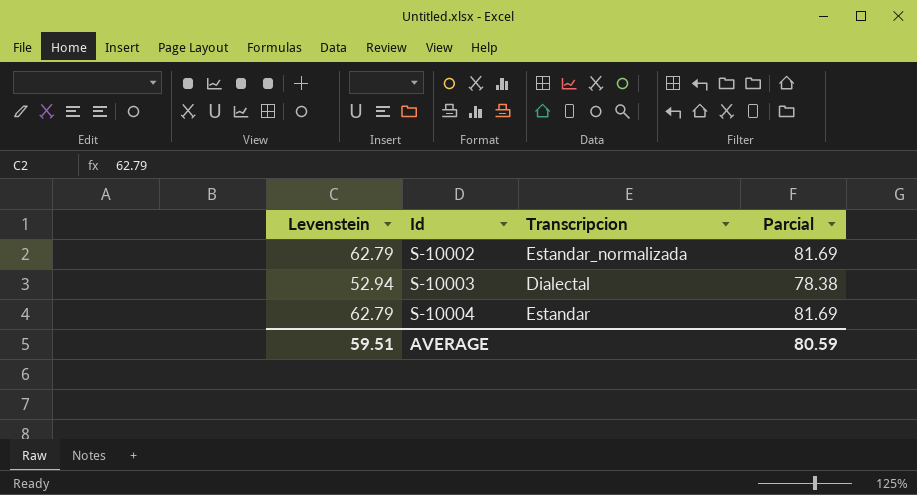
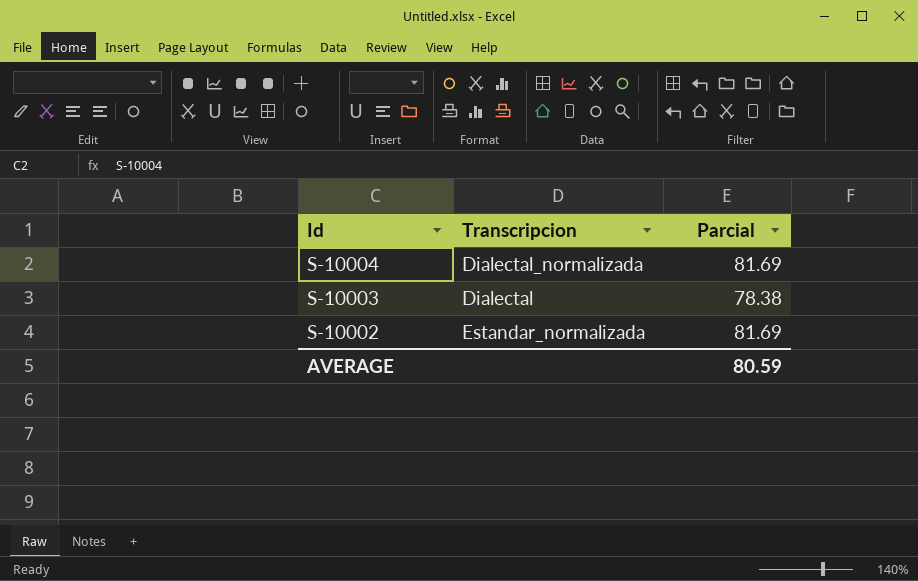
row order: Id ascending -> Id descending
column Levenstein | position: 1 -> none
S-10004 | Transcripcion: Estandar -> Dialectal_normalizada

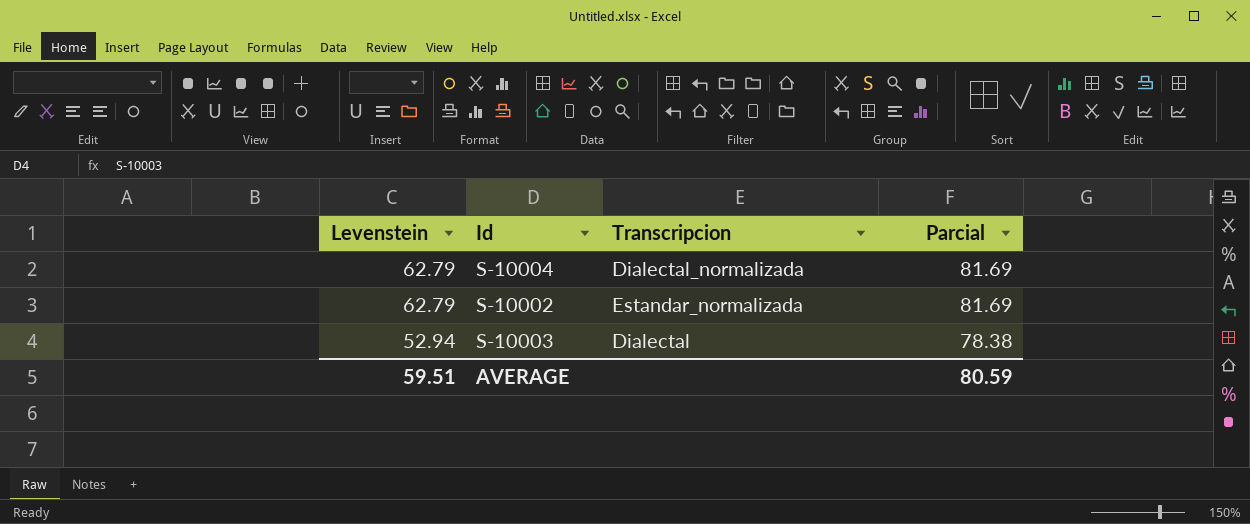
row order: Id descending -> Levenstein descending
column Levenstein | position: none -> 1

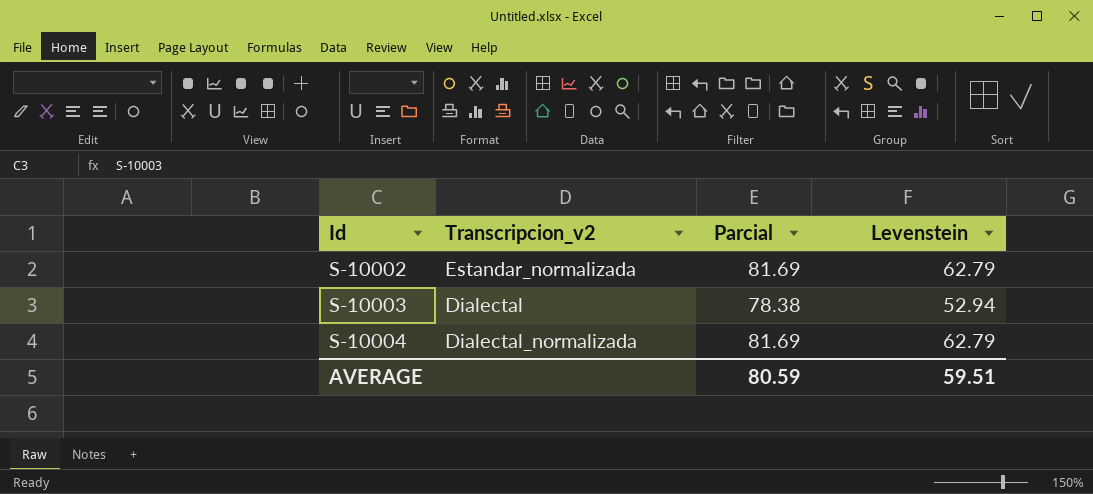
row order: Levenstein descending -> Id ascending
column name: Transcripcion -> Transcripcion_v2
column Levenstein | position: 1 -> 4

